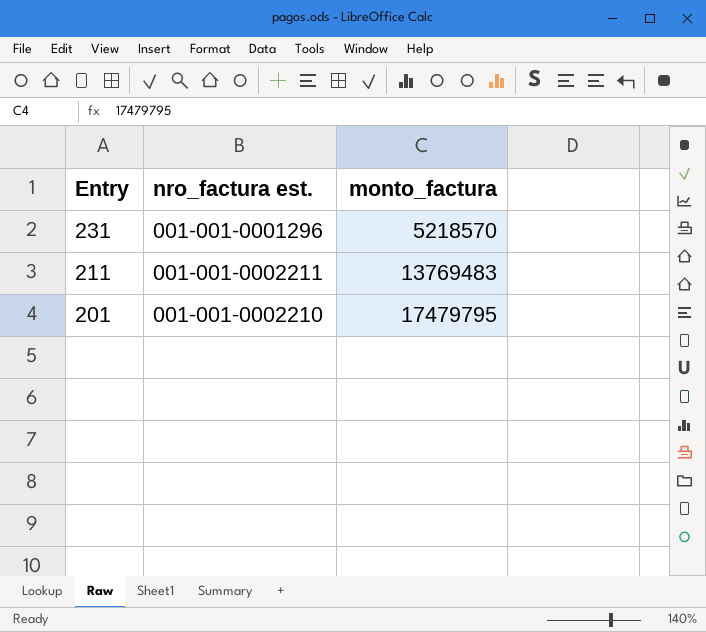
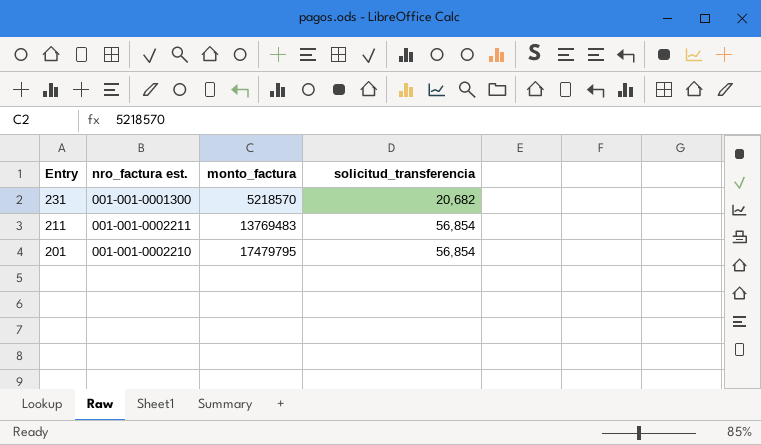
column solicitud_transferencia | position: none -> 4
231 | nro_factura est.: 001-001-0001296 -> 001-001-0001300

